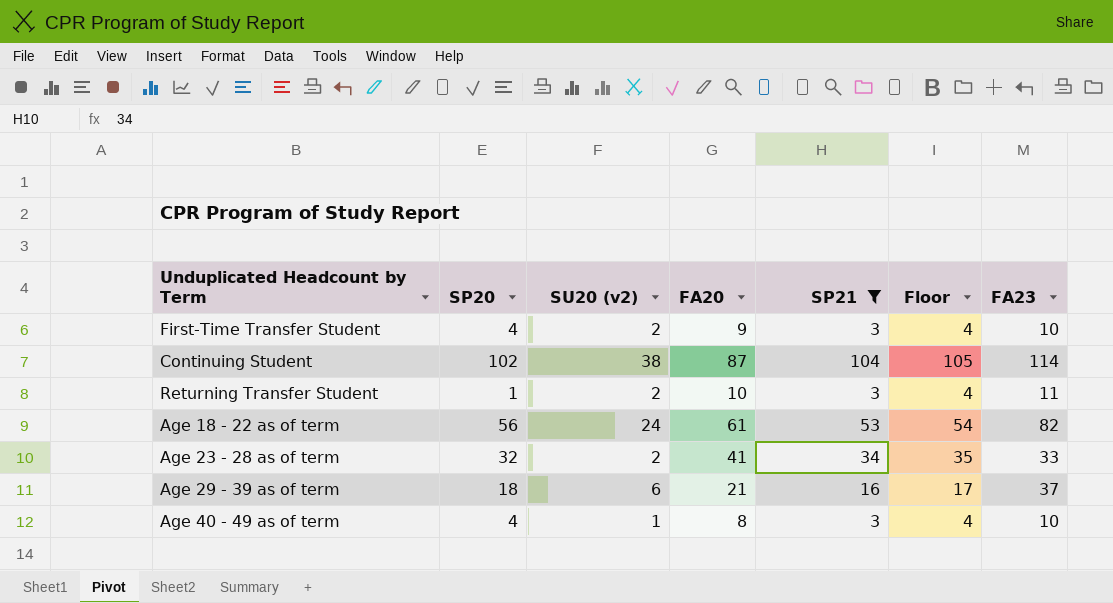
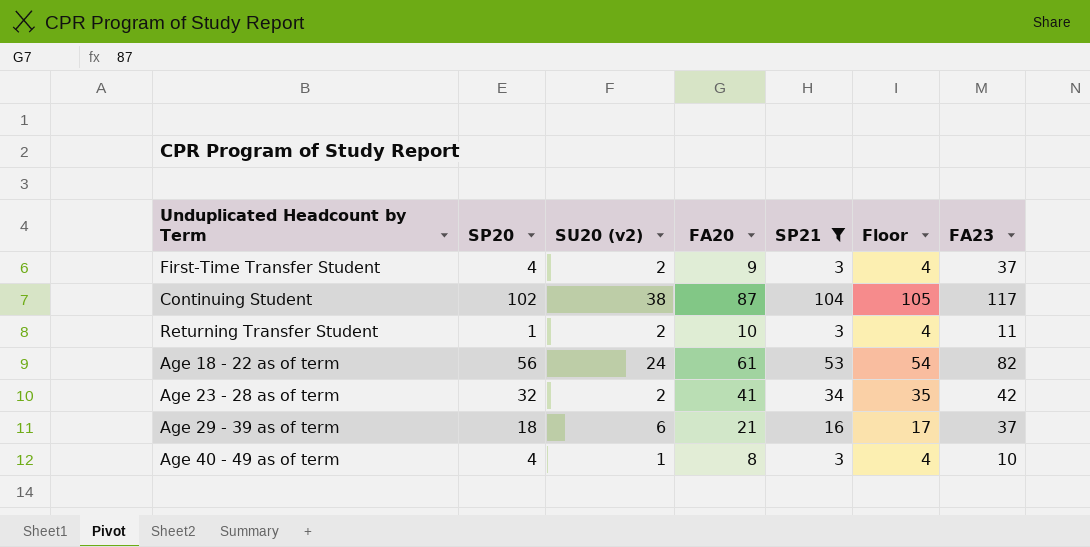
First-Time Transfer Student | FA23: 10 -> 37
Continuing Student | FA23: 114 -> 117
Age 23 - 28 as of term | FA23: 33 -> 42

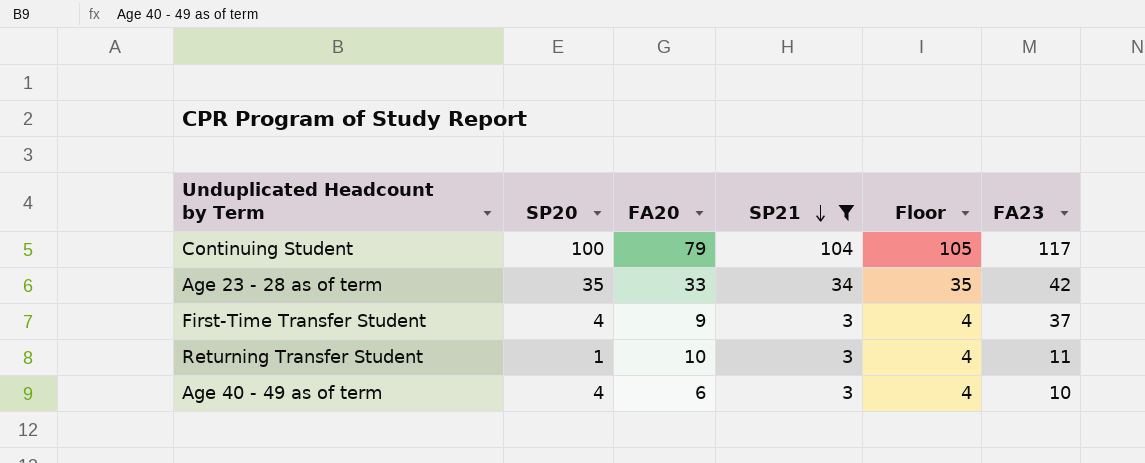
row order: none -> SP21 descending
column SU20 (v2) | position: 3 -> none
row Age 18 - 22 as of term: 56 | 24 | 61 | 53 | 54 | 82 -> none
row Age 29 - 39 as of term: 18 | 6 | 21 | 16 | 17 | 37 -> none
Continuing Student | SP20: 102 -> 100
Continuing Student | FA20: 87 -> 79
Age 23 - 28 as of term | SP20: 32 -> 35
Age 23 - 28 as of term | FA20: 41 -> 33
Age 40 - 49 as of term | FA20: 8 -> 6

